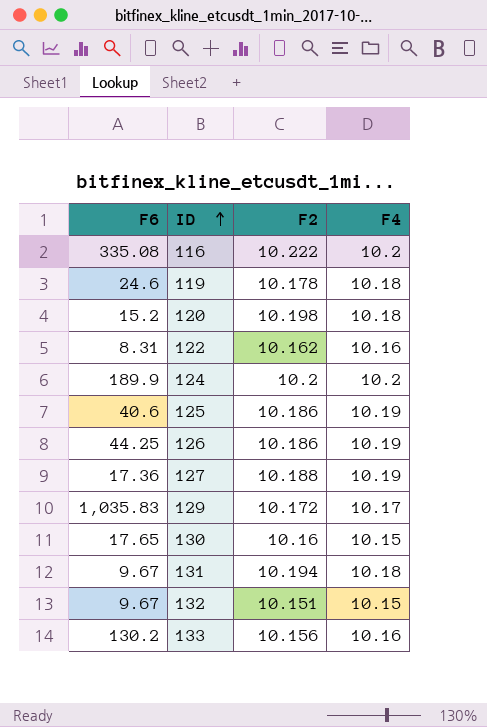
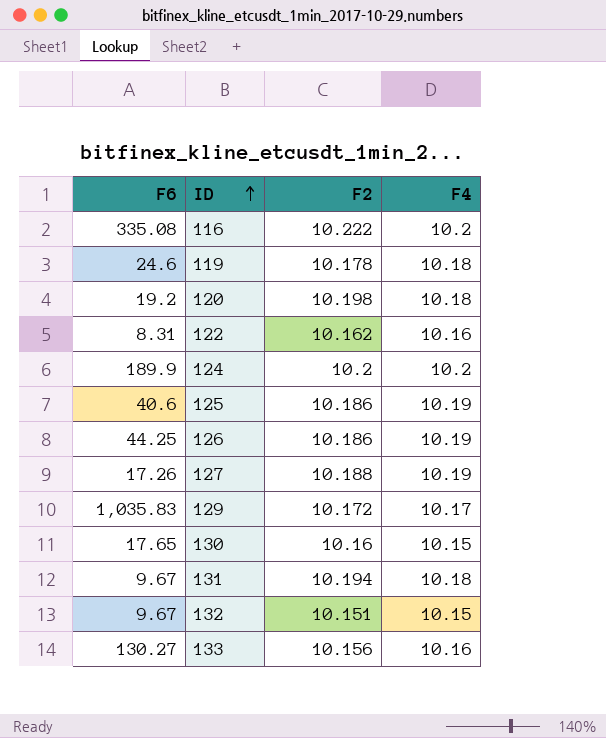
120 | F6: 15.2 -> 19.2
127 | F6: 17.36 -> 17.26
133 | F6: 130.2 -> 130.27

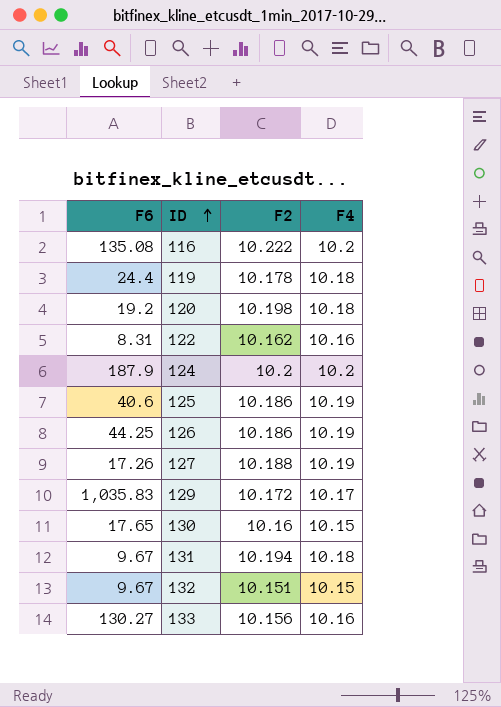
116 | F6: 335.08 -> 135.08
119 | F6: 24.6 -> 24.4
124 | F6: 189.9 -> 187.9

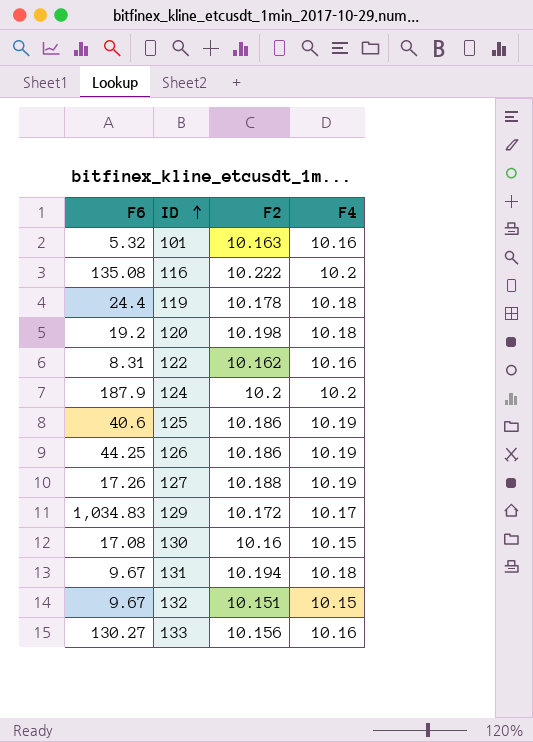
row 101: none -> 5.32 | 10.163 | 10.16
129 | F6: 1,035.83 -> 1,034.83
130 | F6: 17.65 -> 17.08

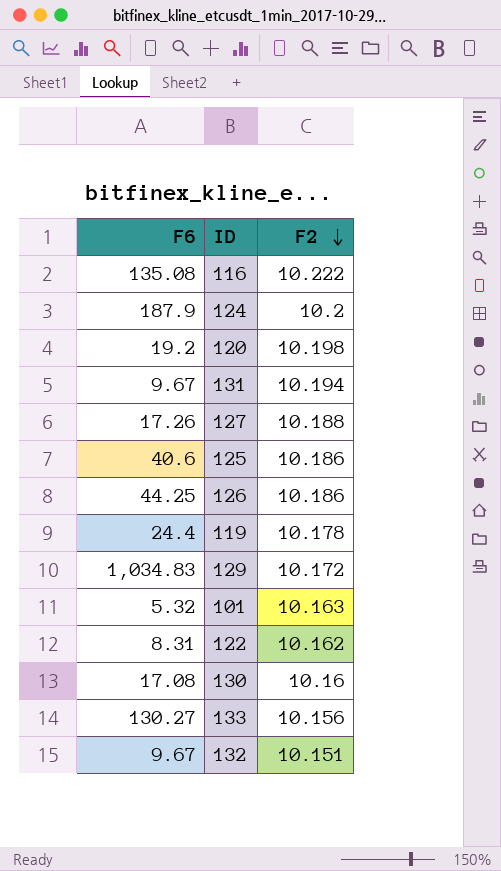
row order: ID ascending -> F2 descending
column F4 | position: 4 -> none

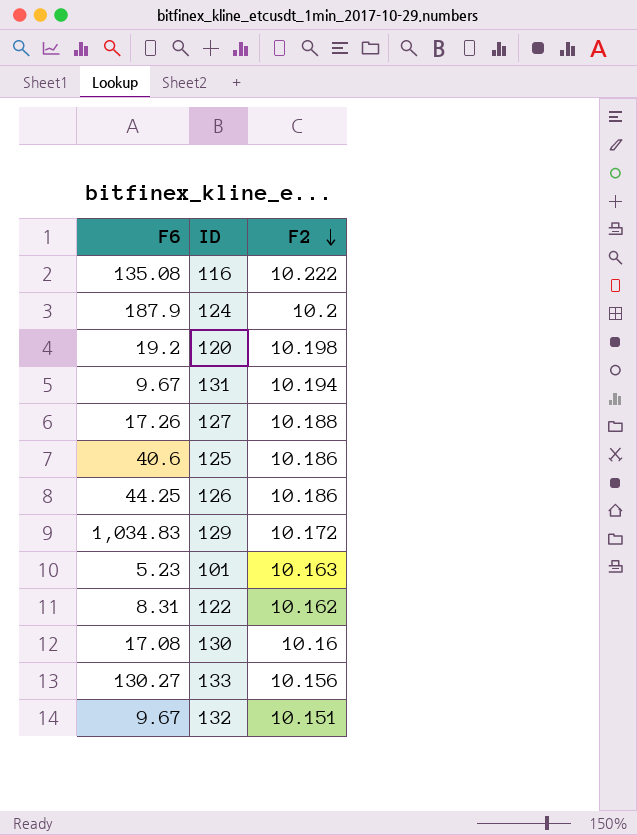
row 119: 24.4 | 10.178 -> none
101 | F6: 5.32 -> 5.23

